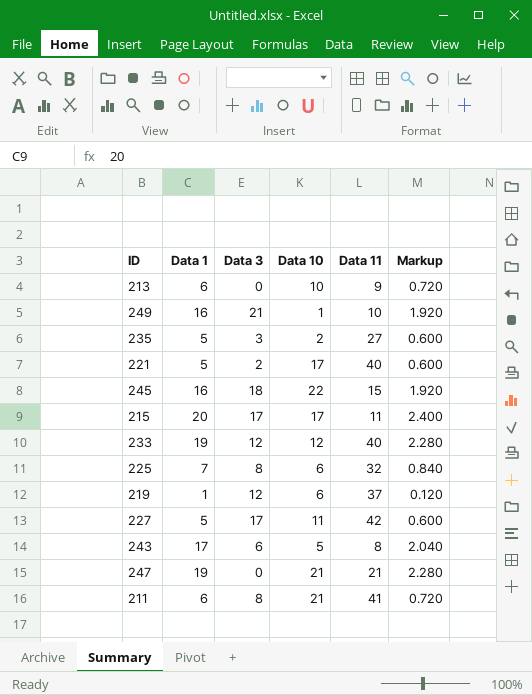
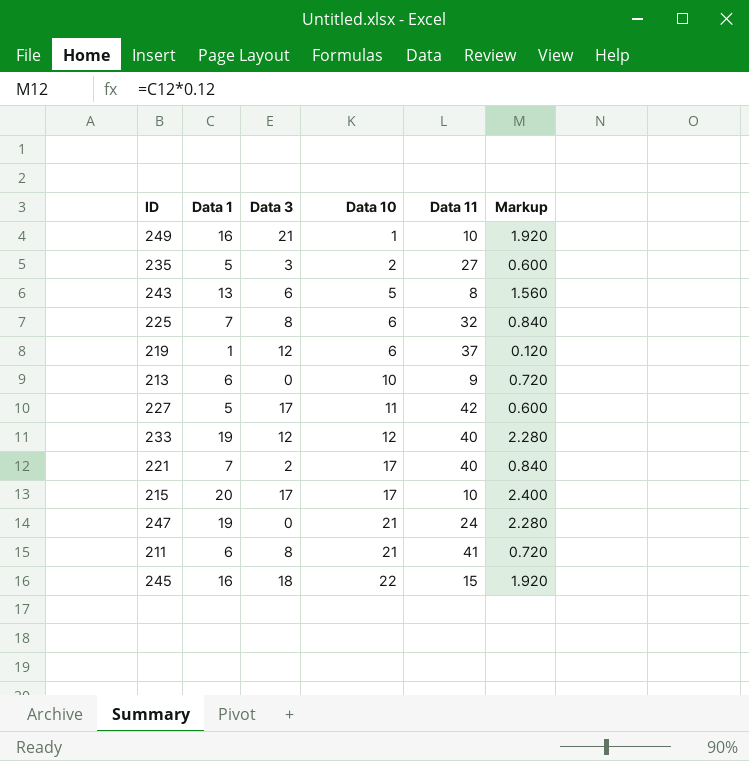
row order: none -> Data 10 ascending
243 | Data 1: 17 -> 13
243 | Markup: 2.040 -> 1.560
221 | Data 1: 5 -> 7
221 | Markup: 0.600 -> 0.840
215 | Data 11: 11 -> 10
247 | Data 11: 21 -> 24

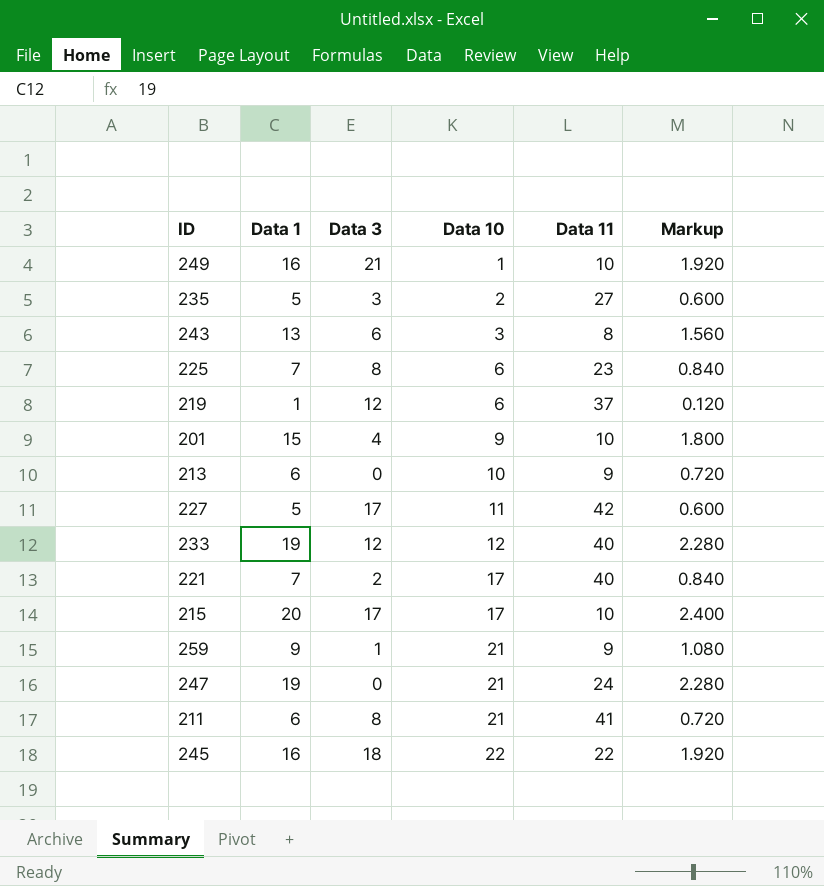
243 | Data 10: 5 -> 3
225 | Data 11: 32 -> 23
row 201: none -> 15 | 4 | 9 | 10 | 1.800
row 259: none -> 9 | 1 | 21 | 9 | 1.080
245 | Data 11: 15 -> 22

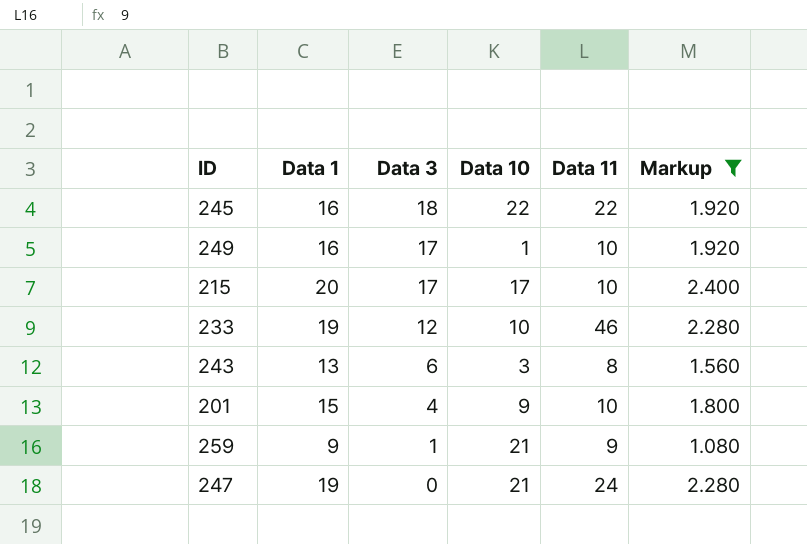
filter: none -> Markup >= 1.080
row order: Data 10 ascending -> Data 3 descending
249 | Data 3: 21 -> 17
233 | Data 10: 12 -> 10
233 | Data 11: 40 -> 46

